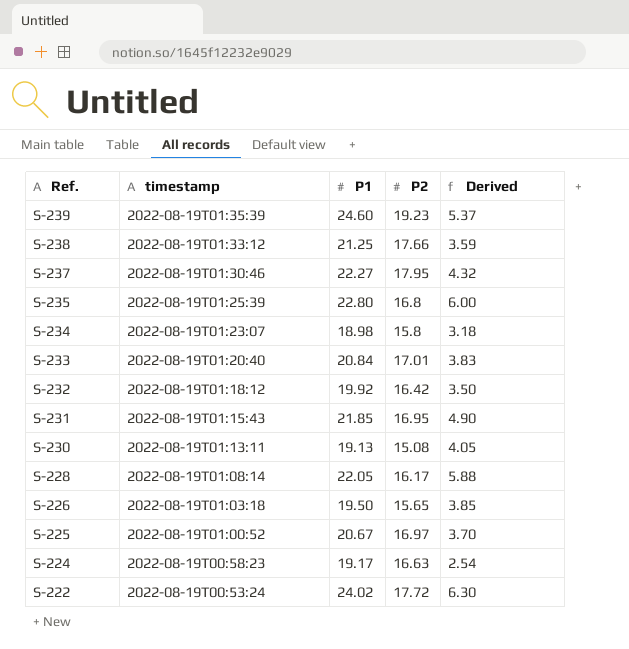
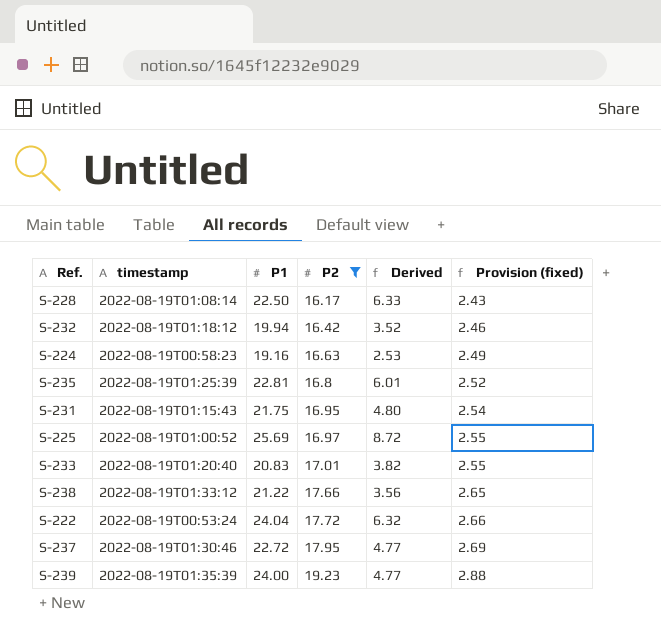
filter: none -> P2 >= 16.17
row order: Ref. descending -> P2 ascending
column Provision (fixed) | formula: none -> [P2] * 0.15
S-228 | P1: 22.05 -> 22.50
S-228 | Derived: 5.88 -> 6.33
S-232 | P1: 19.92 -> 19.94
S-232 | Derived: 3.50 -> 3.52
S-224 | P1: 19.17 -> 19.16
S-224 | Derived: 2.54 -> 2.53
S-235 | P1: 22.80 -> 22.81
S-235 | Derived: 6.00 -> 6.01
S-231 | P1: 21.85 -> 21.75
S-231 | Derived: 4.90 -> 4.80
S-225 | P1: 20.67 -> 25.69
S-225 | Derived: 3.70 -> 8.72
S-233 | P1: 20.84 -> 20.83
S-233 | Derived: 3.83 -> 3.82
S-238 | P1: 21.25 -> 21.22
S-238 | Derived: 3.59 -> 3.56
S-222 | P1: 24.02 -> 24.04
S-222 | Derived: 6.30 -> 6.32
S-237 | P1: 22.27 -> 22.72
S-237 | Derived: 4.32 -> 4.77
S-239 | P1: 24.60 -> 24.00
S-239 | Derived: 5.37 -> 4.77

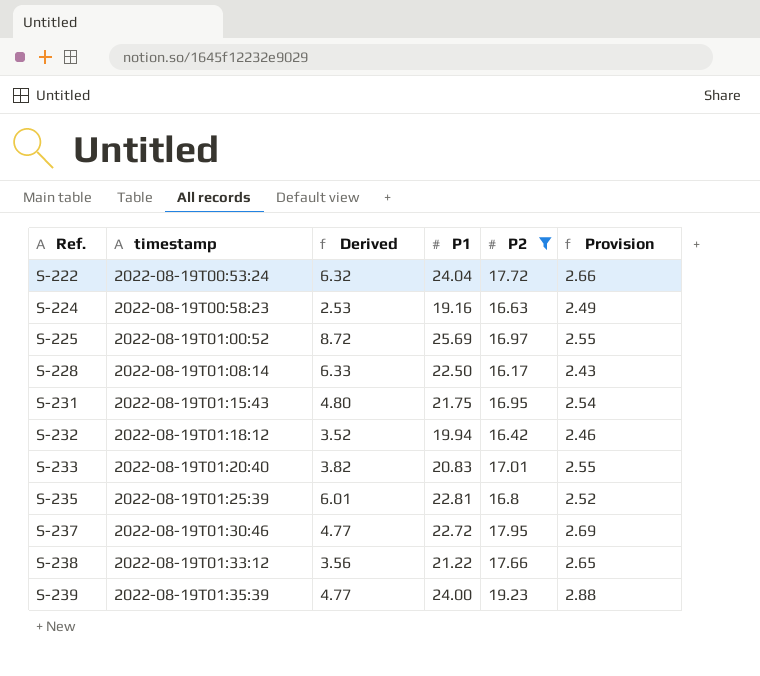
row order: P2 ascending -> Ref. ascending
column Derived | position: 5 -> 3
column name: Provision (fixed) -> Provision

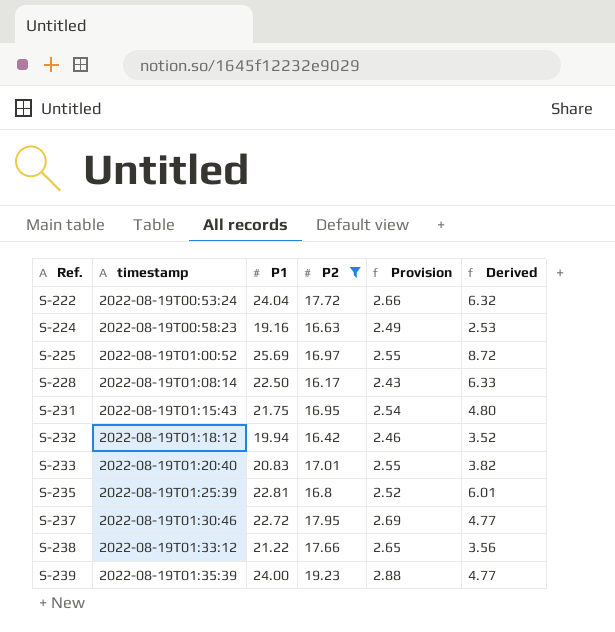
column Derived | position: 3 -> 6

